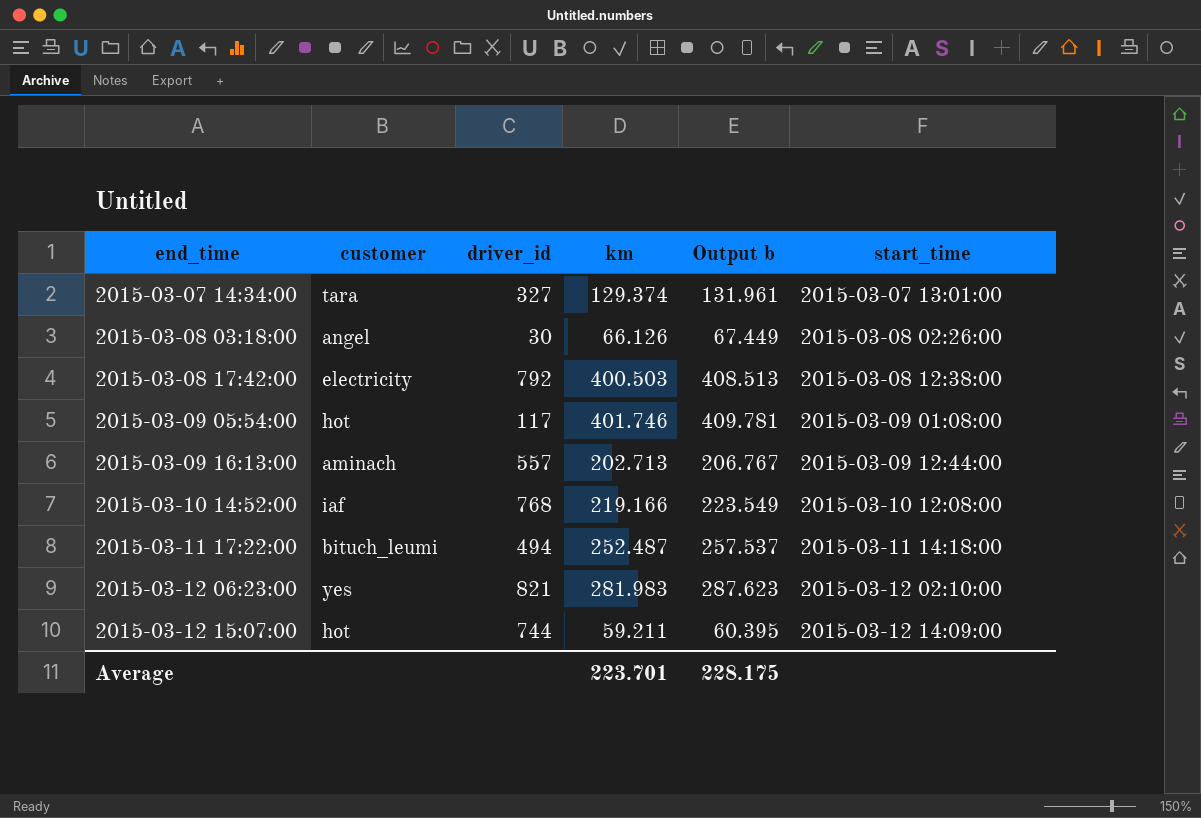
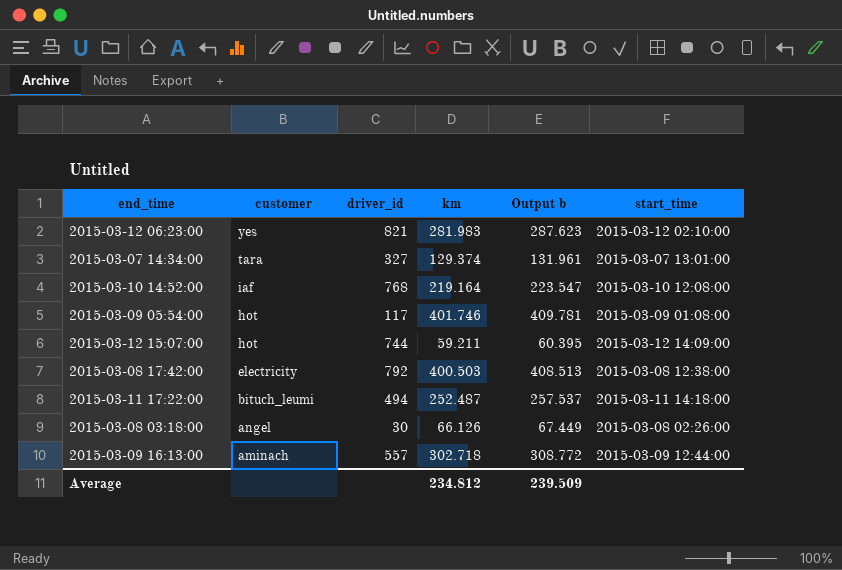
row order: end_time ascending -> customer descending
2015-03-10 14:52:00 | km: 219.166 -> 219.164
2015-03-10 14:52:00 | Output b: 223.549 -> 223.547
2015-03-09 16:13:00 | km: 202.713 -> 302.718
2015-03-09 16:13:00 | Output b: 206.767 -> 308.772
Average | km: 223.701 -> 234.812
Average | Output b: 228.175 -> 239.509

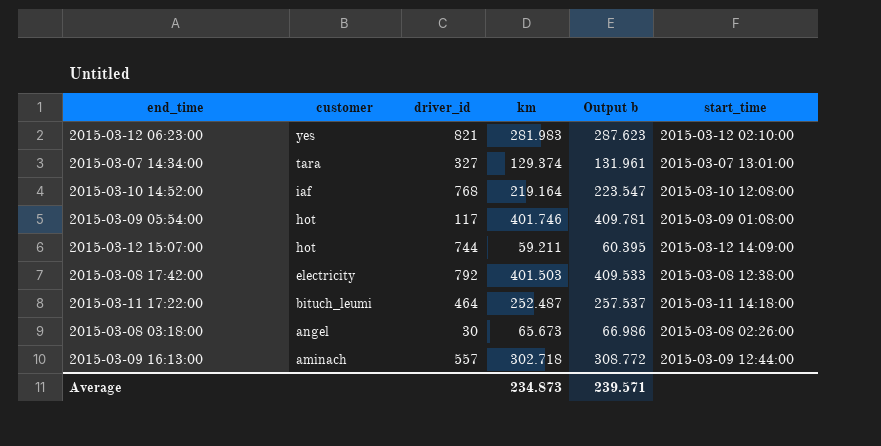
2015-03-08 17:42:00 | km: 400.503 -> 401.503
2015-03-08 17:42:00 | Output b: 408.513 -> 409.533
2015-03-11 17:22:00 | driver_id: 494 -> 464
2015-03-08 03:18:00 | km: 66.126 -> 65.673
2015-03-08 03:18:00 | Output b: 67.449 -> 66.986
Average | km: 234.812 -> 234.873
Average | Output b: 239.509 -> 239.571

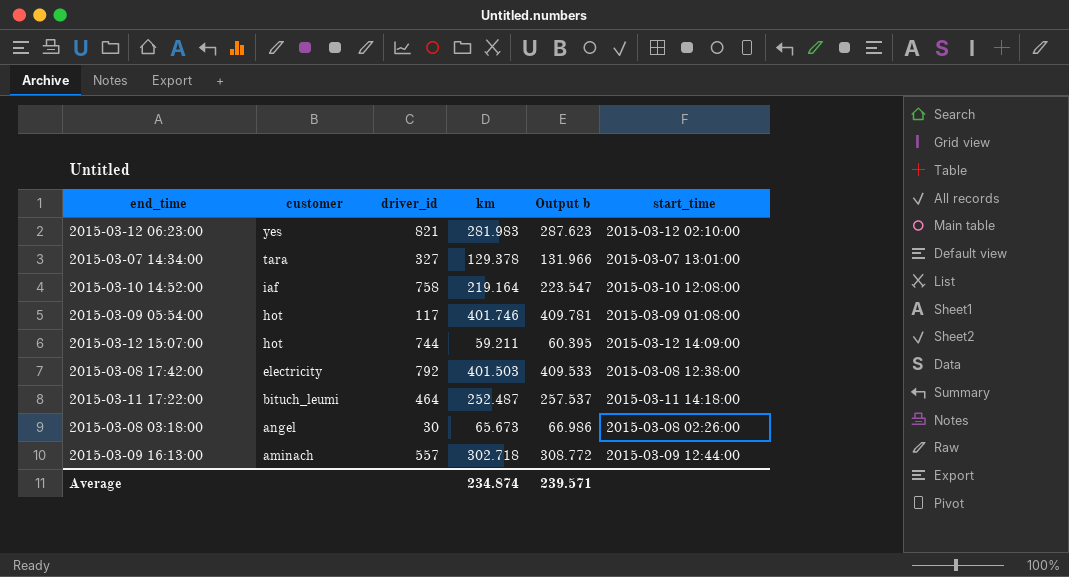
2015-03-07 14:34:00 | km: 129.374 -> 129.378
2015-03-07 14:34:00 | Output b: 131.961 -> 131.966
2015-03-10 14:52:00 | driver_id: 768 -> 758
Average | km: 234.873 -> 234.874

